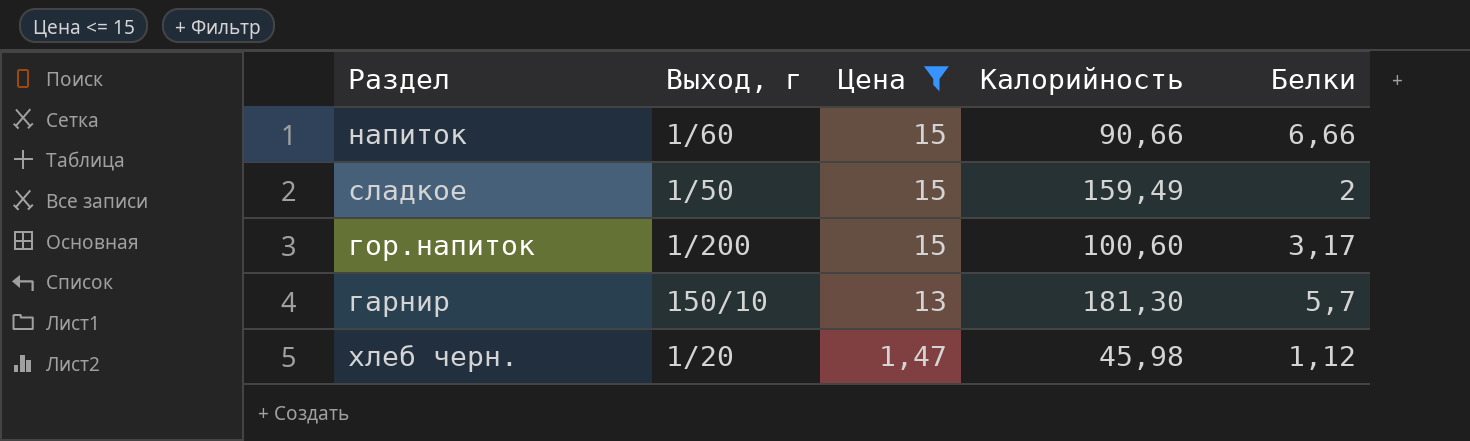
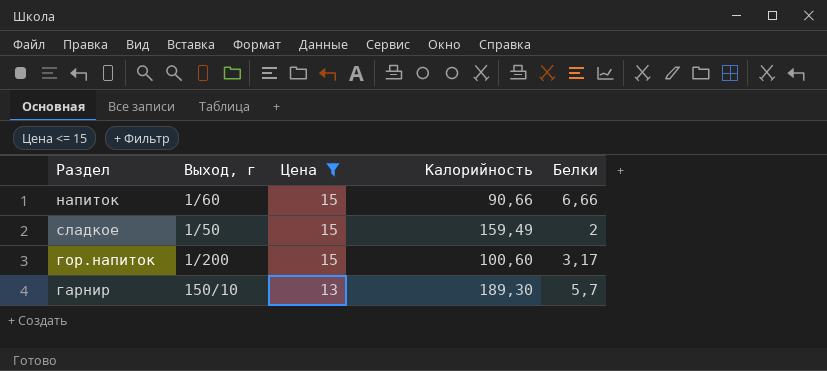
row хлеб черн.: 1/20 | 1,47 | 45,98 | 1,12 -> none
гарнир | Калорийность: 181,30 -> 189,30

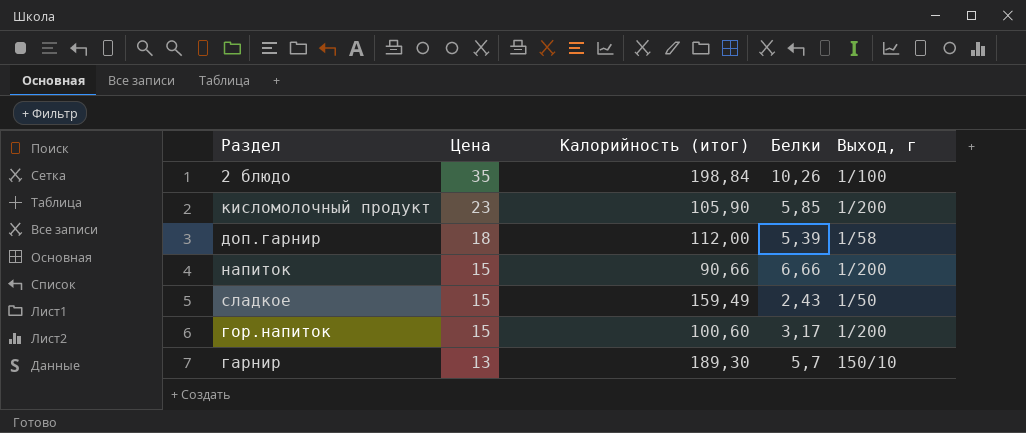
filter: Цена <= 15 -> none
column name: Калорийность -> Калорийность (итог)
column Выход, г | position: 2 -> 5
напиток | Выход, г: 1/60 -> 1/200
сладкое | Белки: 2 -> 2,43

